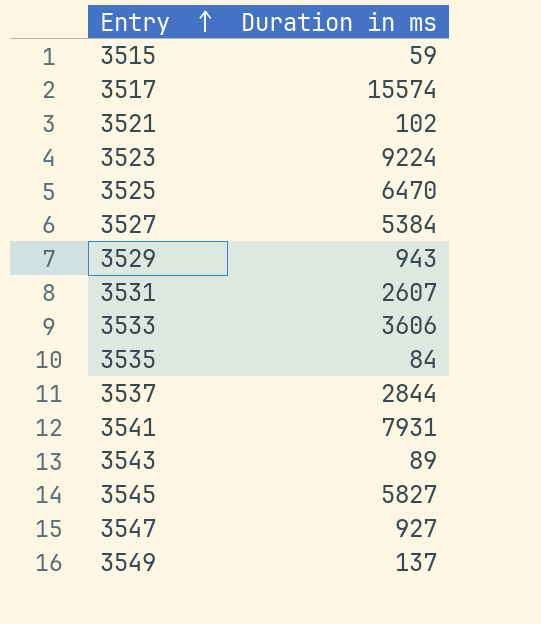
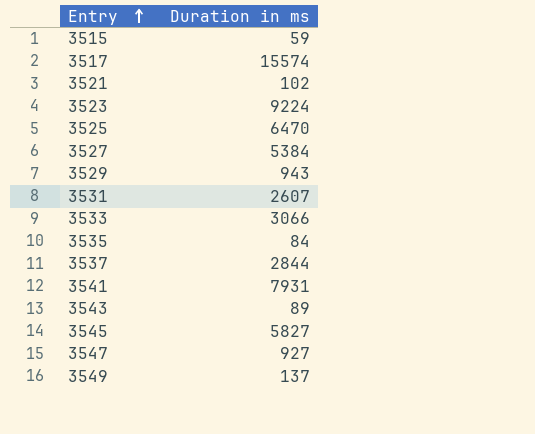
3533 | Duration in ms: 3606 -> 3066

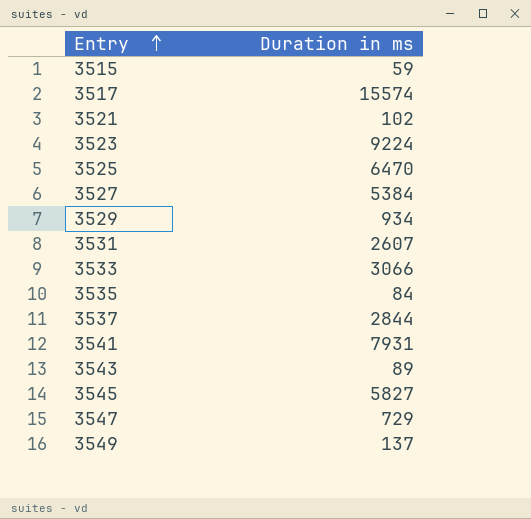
3529 | Duration in ms: 943 -> 934
3547 | Duration in ms: 927 -> 729

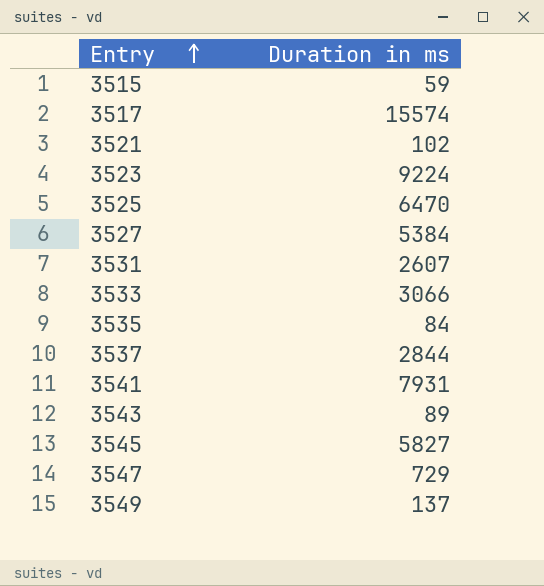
row 3529: 934 -> none

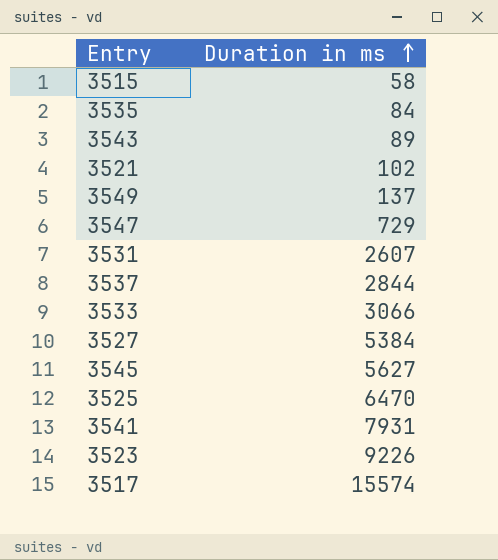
row order: Entry ascending -> Duration in ms ascending
3515 | Duration in ms: 59 -> 58
3545 | Duration in ms: 5827 -> 5627
3523 | Duration in ms: 9224 -> 9226

